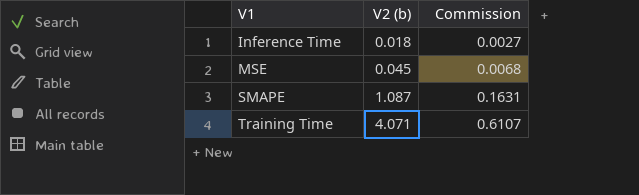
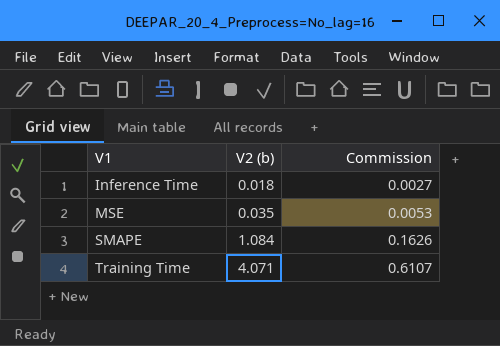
MSE | V2 (b): 0.045 -> 0.035
MSE | Commission: 0.0068 -> 0.0053
SMAPE | V2 (b): 1.087 -> 1.084
SMAPE | Commission: 0.1631 -> 0.1626

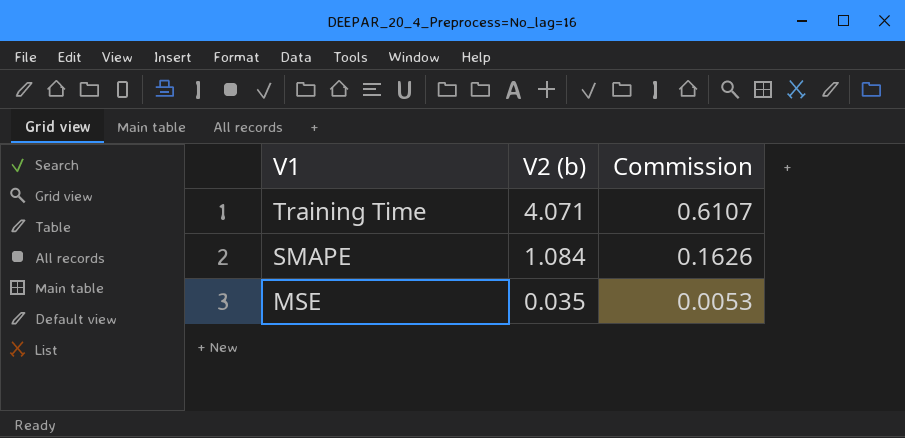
row order: V1 ascending -> V1 descending
row Inference Time: 0.018 | 0.0027 -> none

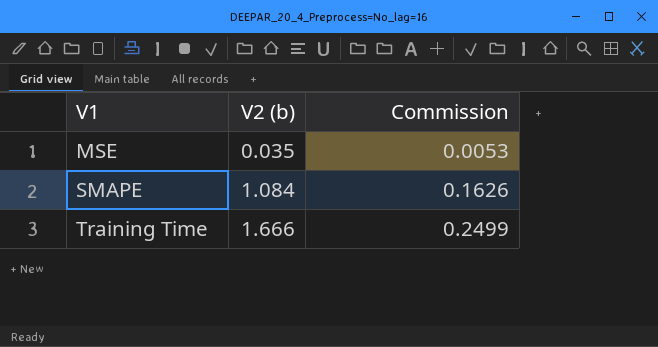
row order: V1 descending -> V1 ascending
Training Time | V2 (b): 4.071 -> 1.666
Training Time | Commission: 0.6107 -> 0.2499

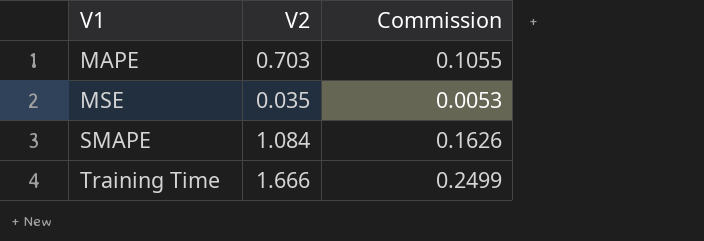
column name: V2 (b) -> V2
row MAPE: none -> 0.703 | 0.1055

